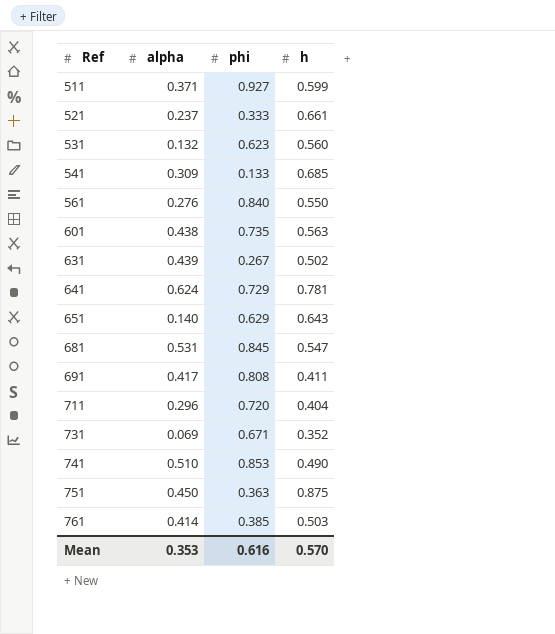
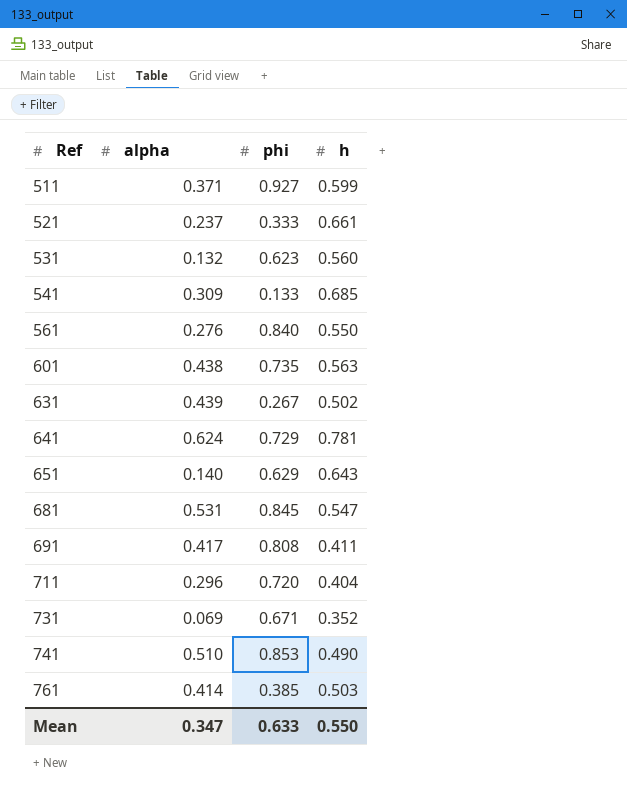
row 751: 0.450 | 0.363 | 0.875 -> none
Mean | alpha: 0.353 -> 0.347
Mean | phi: 0.616 -> 0.633
Mean | h: 0.570 -> 0.550

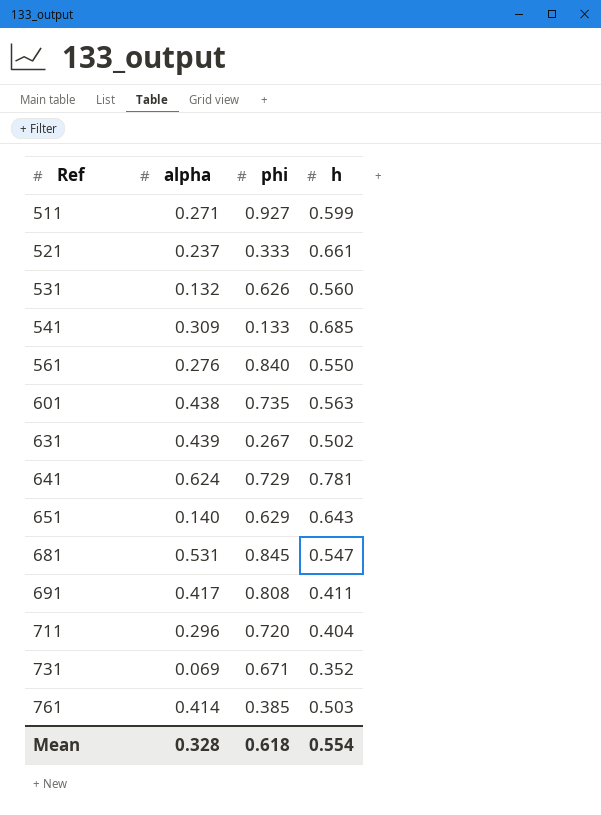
row 741: 0.510 | 0.853 | 0.490 -> none
511 | alpha: 0.371 -> 0.271
531 | phi: 0.623 -> 0.626
Mean | alpha: 0.347 -> 0.328
Mean | phi: 0.633 -> 0.618
Mean | h: 0.550 -> 0.554

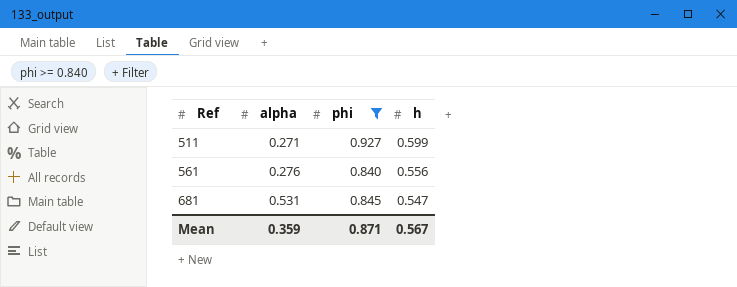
filter: none -> phi >= 0.840
561 | h: 0.550 -> 0.556
Mean | alpha: 0.328 -> 0.359
Mean | phi: 0.618 -> 0.871
Mean | h: 0.554 -> 0.567

